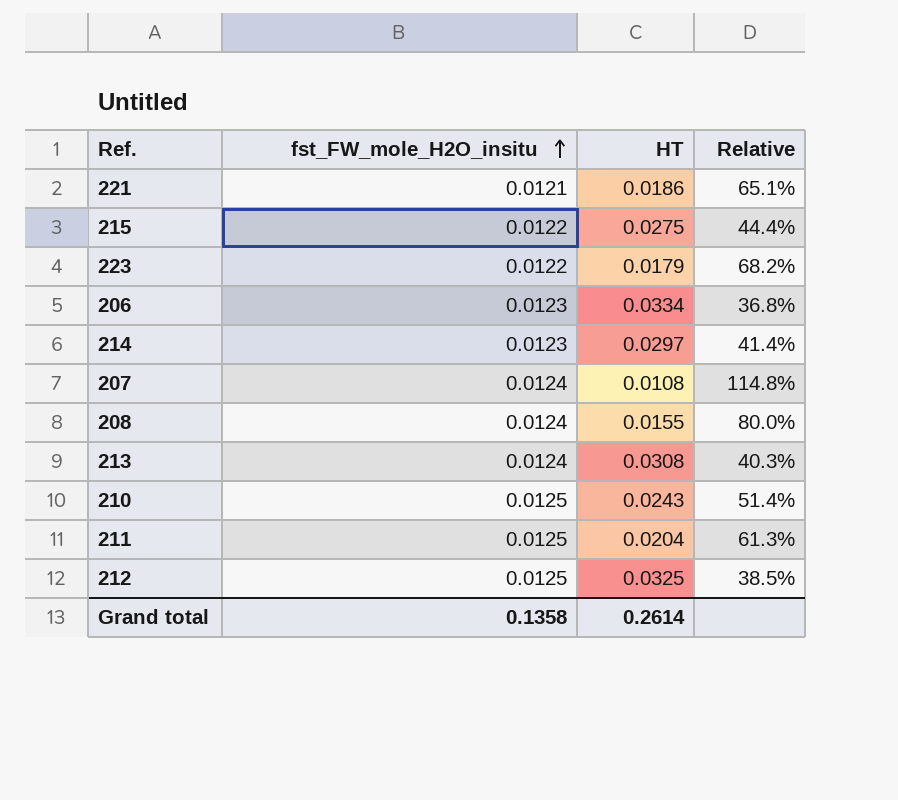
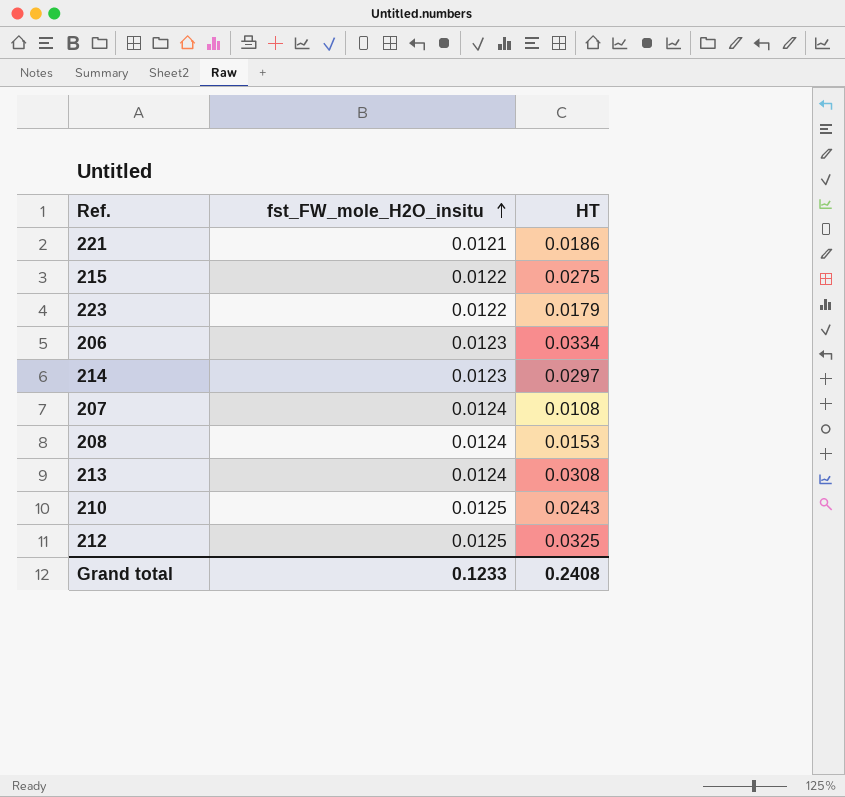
column Relative | formula: [fst_FW_mole_H2O_insitu] / [HT] -> none
row 211: 0.0125 | 0.0204 | 61.3% -> none
208 | HT: 0.0155 -> 0.0153
Grand total | fst_FW_mole_H2O_insitu: 0.1358 -> 0.1233
Grand total | HT: 0.2614 -> 0.2408

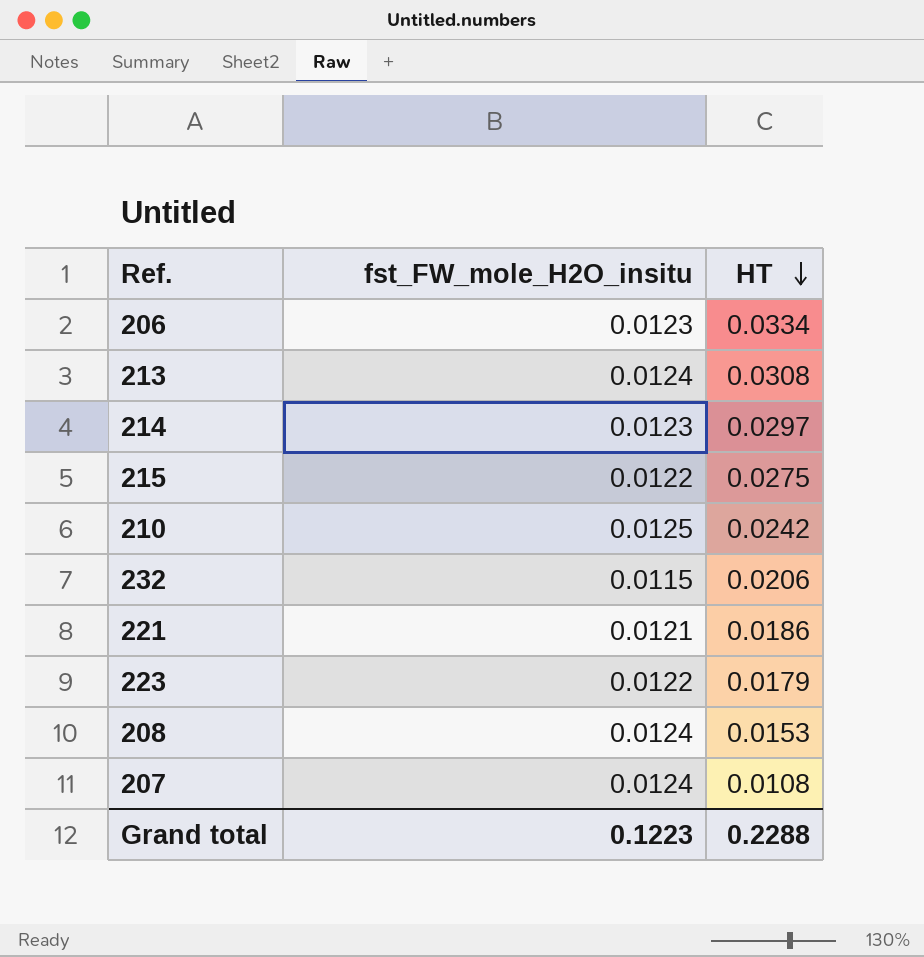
row order: fst_FW_mole_H2O_insitu ascending -> HT descending
row 212: 0.0125 | 0.0325 -> none
210 | HT: 0.0243 -> 0.0242
row 232: none -> 0.0115 | 0.0206
Grand total | fst_FW_mole_H2O_insitu: 0.1233 -> 0.1223
Grand total | HT: 0.2408 -> 0.2288

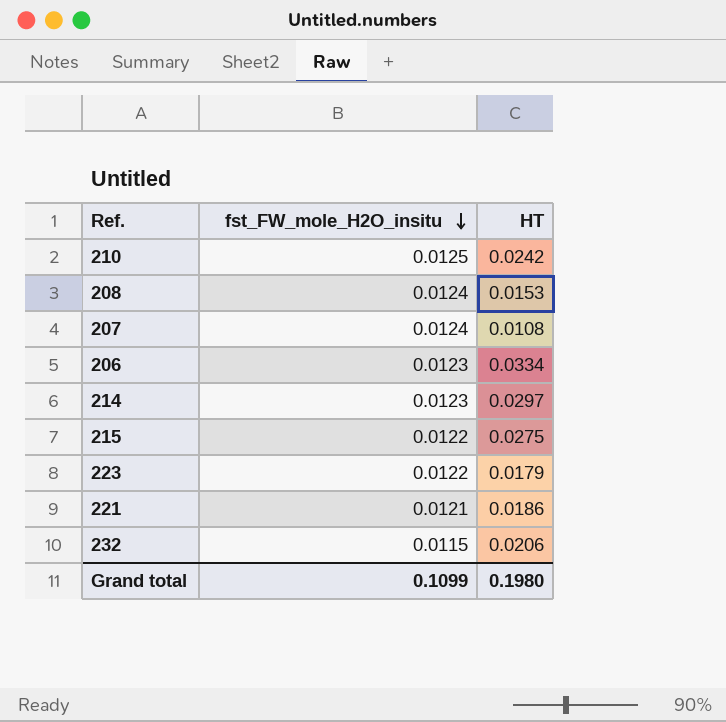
row order: HT descending -> fst_FW_mole_H2O_insitu descending
row 213: 0.0124 | 0.0308 -> none
Grand total | fst_FW_mole_H2O_insitu: 0.1223 -> 0.1099
Grand total | HT: 0.2288 -> 0.1980

